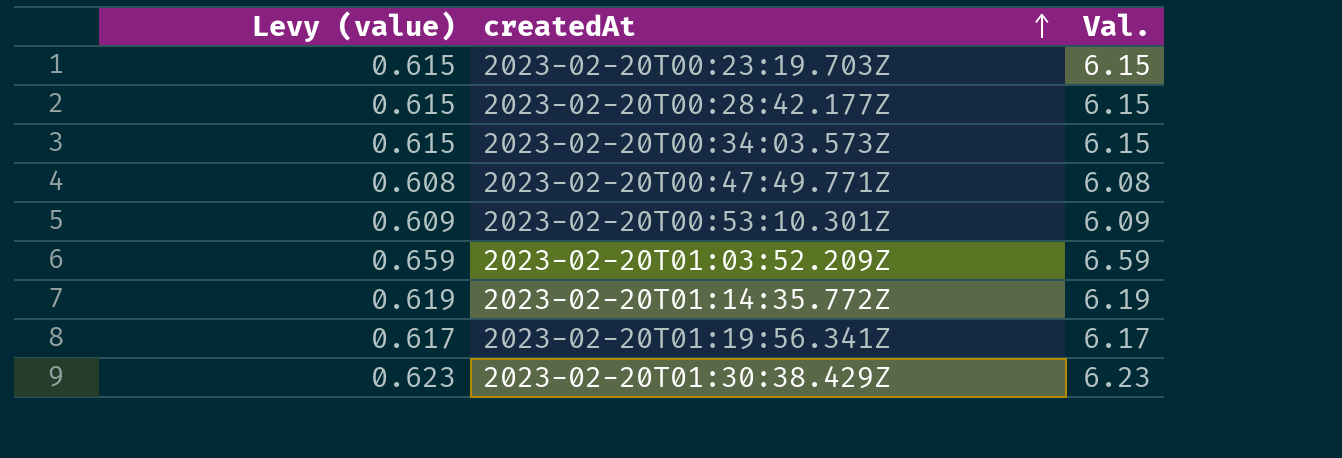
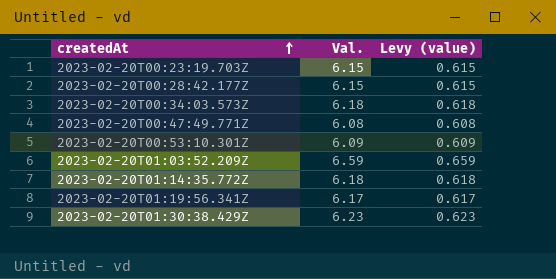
column Levy (value) | position: 1 -> 3
2023-02-20T00:34:03.573Z | Val.: 6.15 -> 6.18
2023-02-20T00:34:03.573Z | Levy (value): 0.615 -> 0.618
2023-02-20T01:14:35.772Z | Val.: 6.19 -> 6.18
2023-02-20T01:14:35.772Z | Levy (value): 0.619 -> 0.618

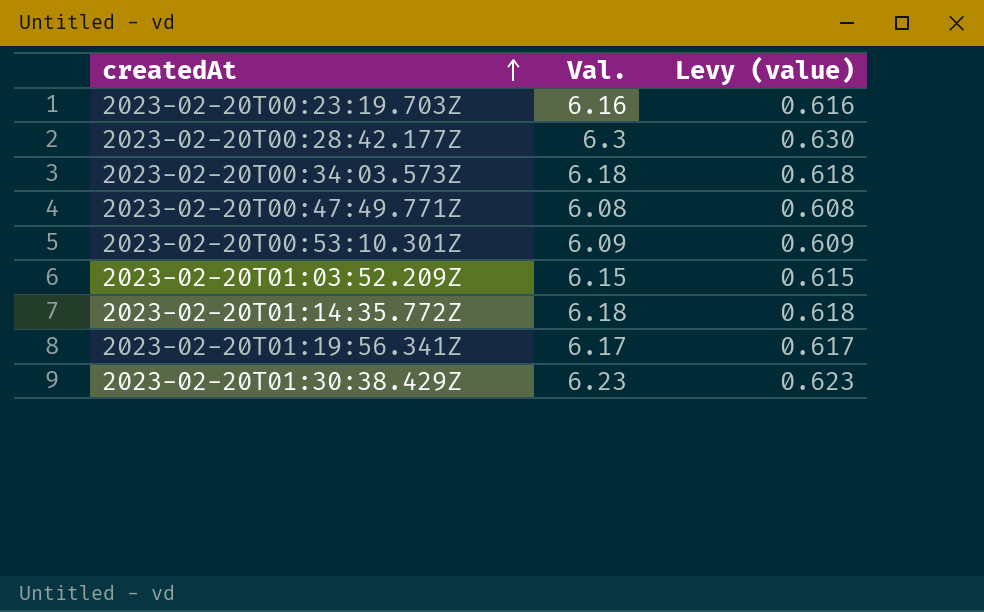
2023-02-20T00:23:19.703Z | Val.: 6.15 -> 6.16
2023-02-20T00:23:19.703Z | Levy (value): 0.615 -> 0.616
2023-02-20T00:28:42.177Z | Val.: 6.15 -> 6.3
2023-02-20T00:28:42.177Z | Levy (value): 0.615 -> 0.630
2023-02-20T01:03:52.209Z | Val.: 6.59 -> 6.15
2023-02-20T01:03:52.209Z | Levy (value): 0.659 -> 0.615

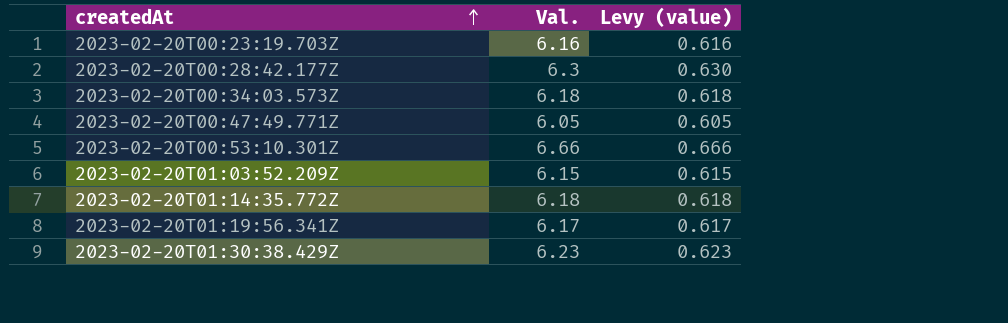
2023-02-20T00:47:49.771Z | Val.: 6.08 -> 6.05
2023-02-20T00:47:49.771Z | Levy (value): 0.608 -> 0.605
2023-02-20T00:53:10.301Z | Val.: 6.09 -> 6.66
2023-02-20T00:53:10.301Z | Levy (value): 0.609 -> 0.666

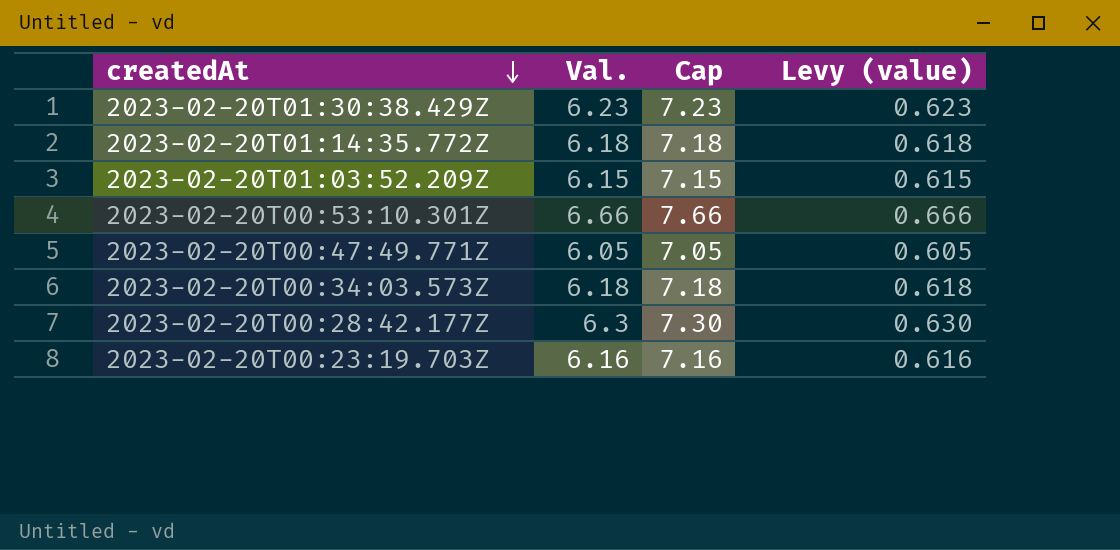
row order: createdAt ascending -> createdAt descending
column Cap | formula: none -> [Val.] + 1
row 2023-02-20T01:19:56.341Z: 6.17 | 0.617 -> none

